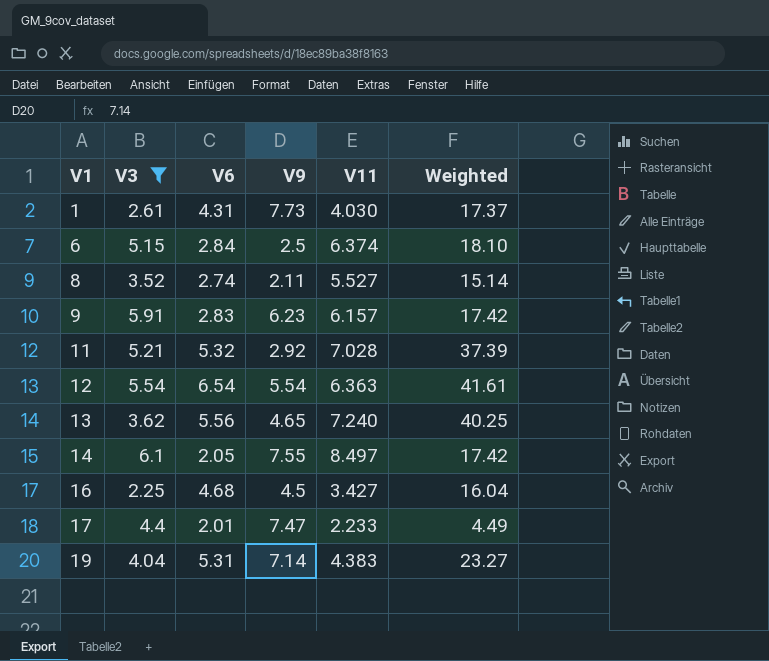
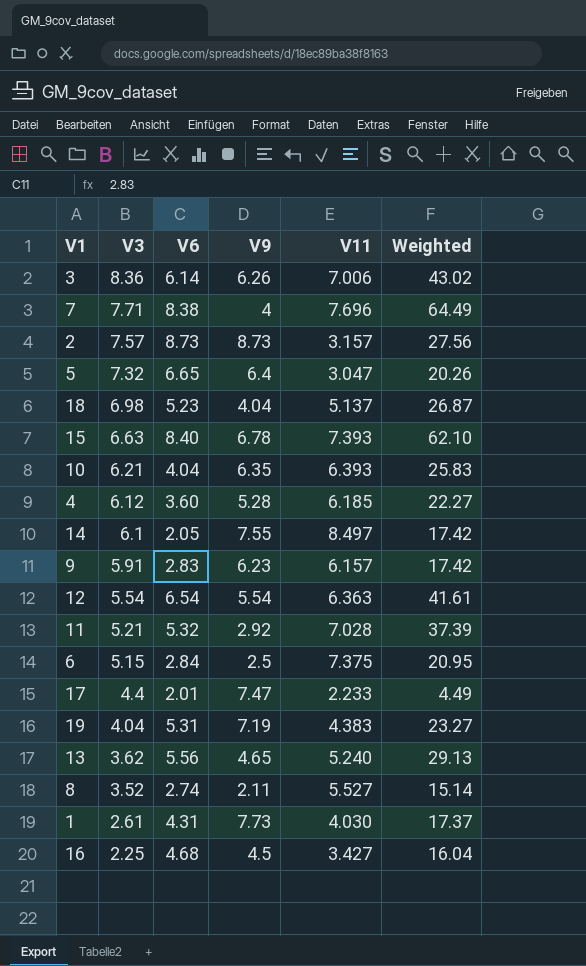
filter: V3 <= 6.1 -> none
row order: V1 ascending -> V3 descending
6 | V11: 6.374 -> 7.375
6 | Weighted: 18.10 -> 20.95
19 | V9: 7.14 -> 7.19
13 | V11: 7.240 -> 5.240
13 | Weighted: 40.25 -> 29.13

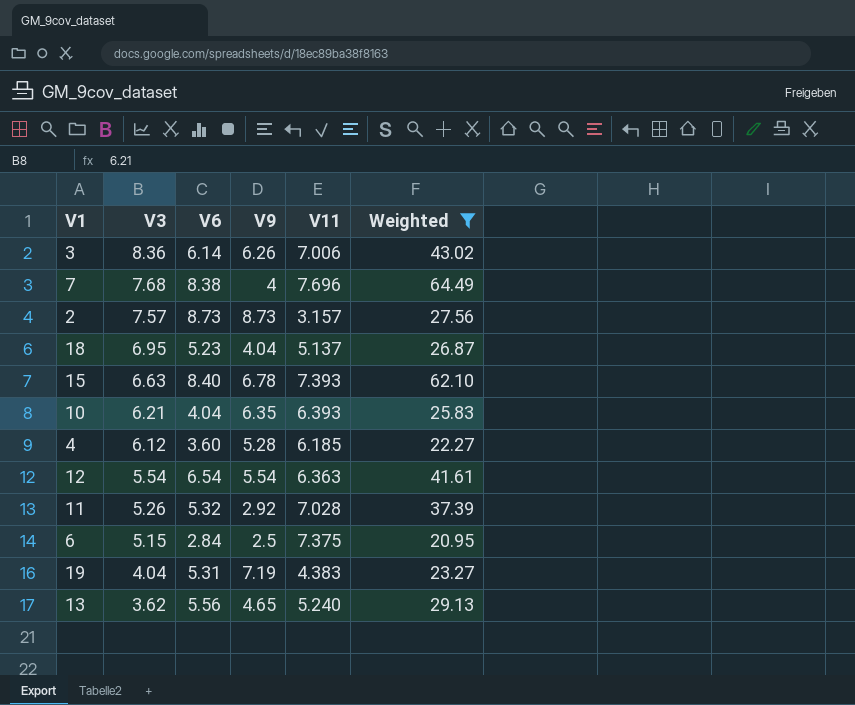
filter: none -> Weighted >= 20.95
7 | V3: 7.71 -> 7.68
18 | V3: 6.98 -> 6.95
11 | V3: 5.21 -> 5.26

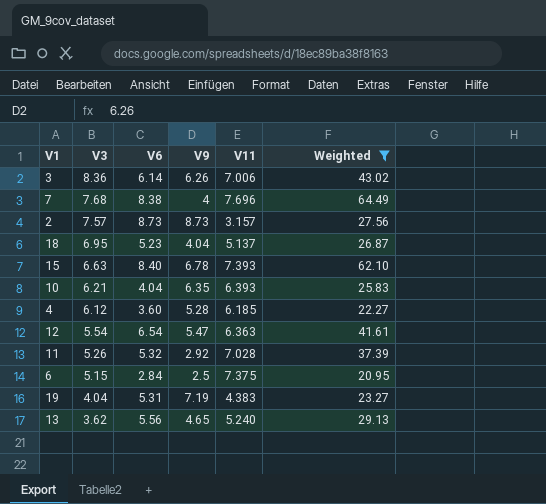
12 | V9: 5.54 -> 5.47

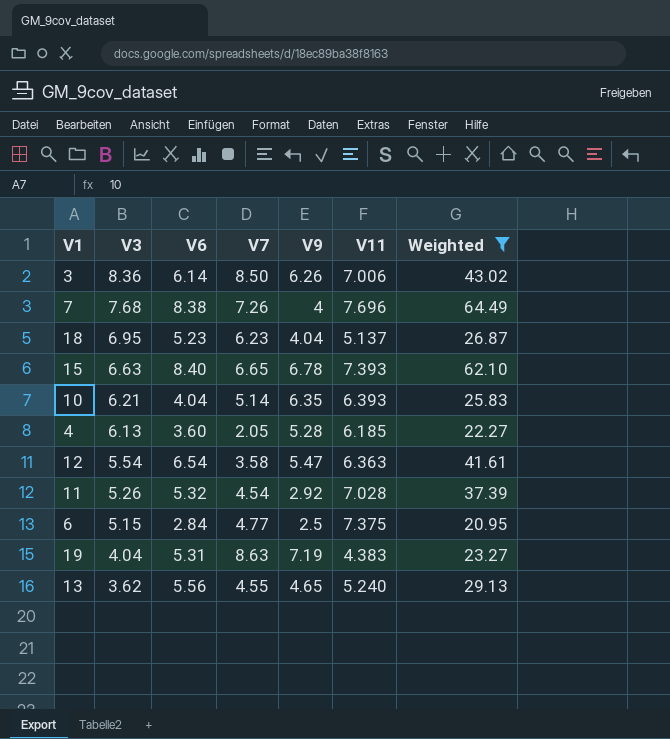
column V7 | position: none -> 4
row 2: 7.57 | 8.73 | 8.73 | 3.157 | 27.56 -> none
4 | V3: 6.12 -> 6.13

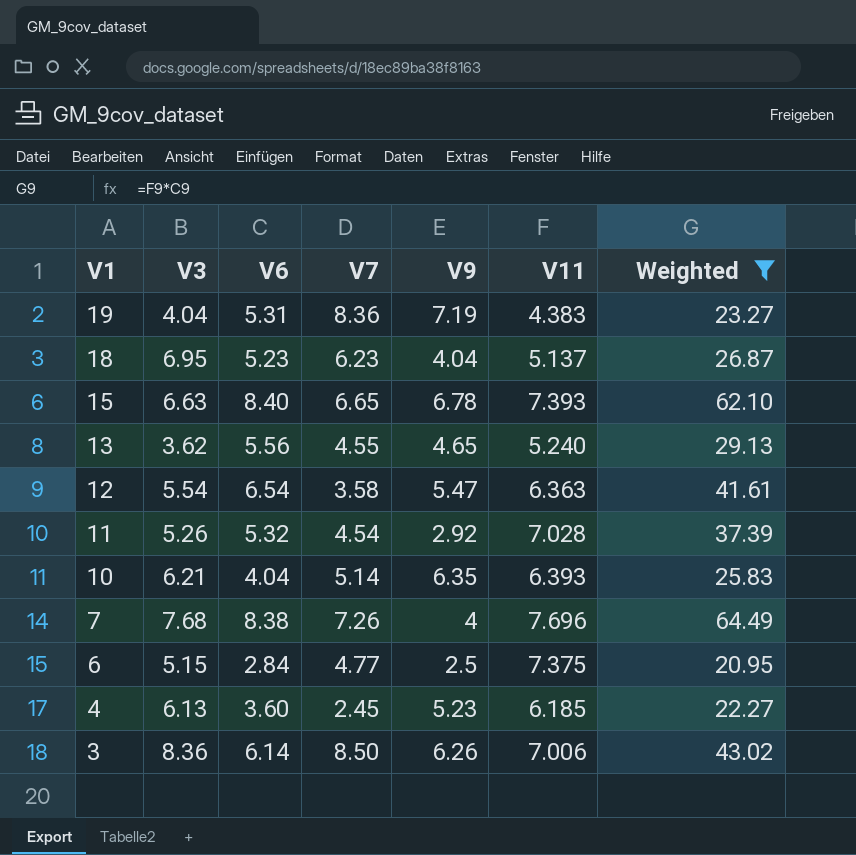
row order: V3 descending -> V1 descending
19 | V7: 8.63 -> 8.36
4 | V7: 2.05 -> 2.45
4 | V9: 5.28 -> 5.23

